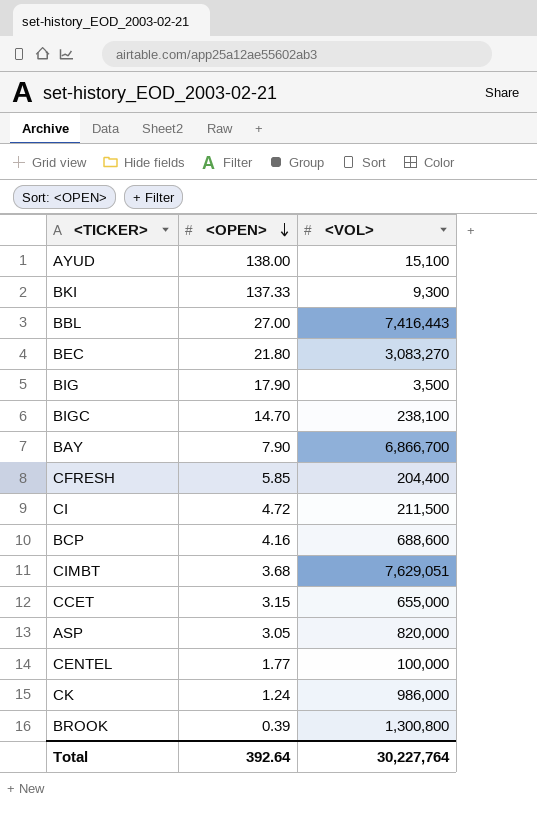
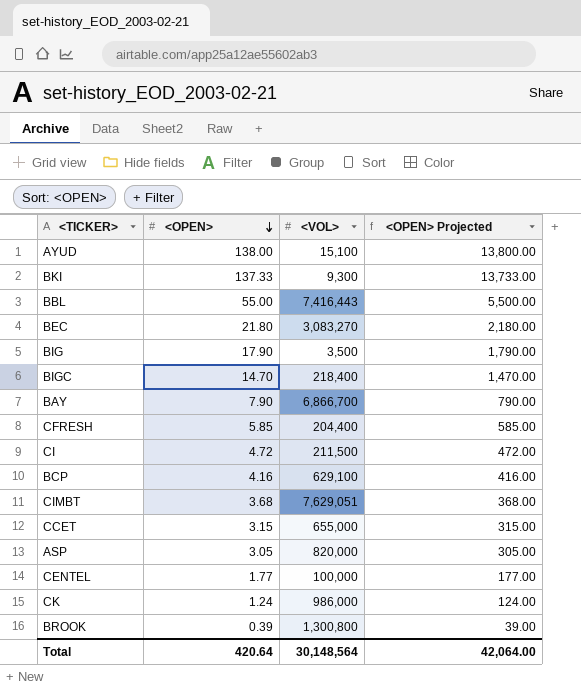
column <OPEN> Projected | formula: none -> [<OPEN>] * 100
BBL | <OPEN>: 27.00 -> 55.00
BIGC | <VOL>: 238,100 -> 218,400
BCP | <VOL>: 688,600 -> 629,100
Total | <OPEN>: 392.64 -> 420.64
Total | <VOL>: 30,227,764 -> 30,148,564

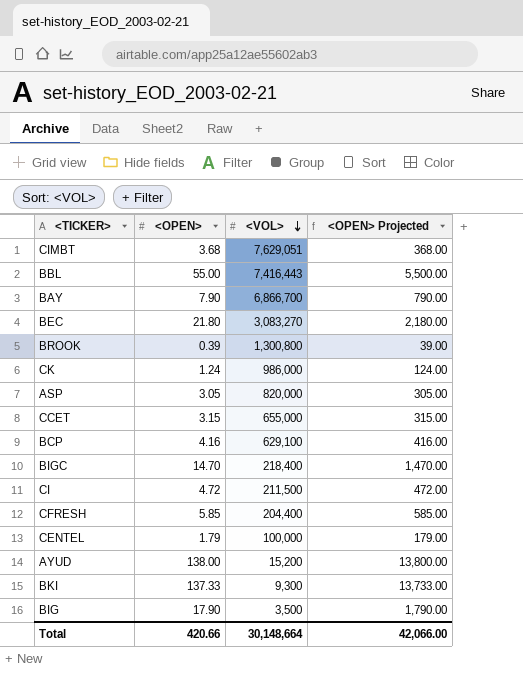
row order: <OPEN> descending -> <VOL> descending
CENTEL | <OPEN>: 1.77 -> 1.79
CENTEL | <OPEN> Projected: 177.00 -> 179.00
AYUD | <VOL>: 15,100 -> 15,200
Total | <OPEN>: 420.64 -> 420.66
Total | <VOL>: 30,148,564 -> 30,148,664
Total | <OPEN> Projected: 42,064.00 -> 42,066.00

